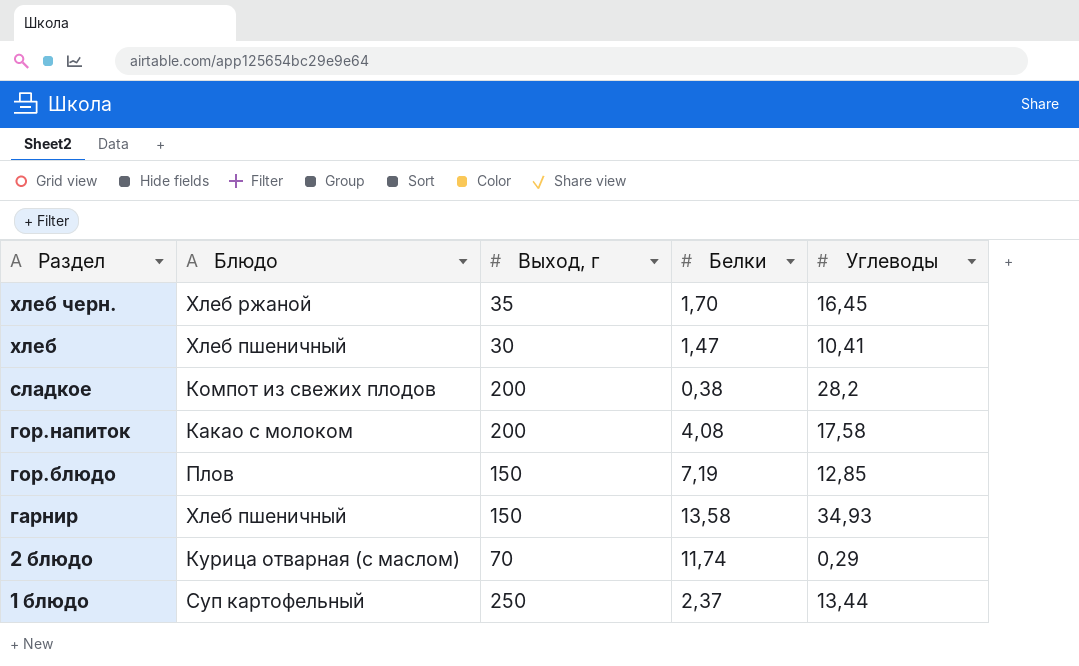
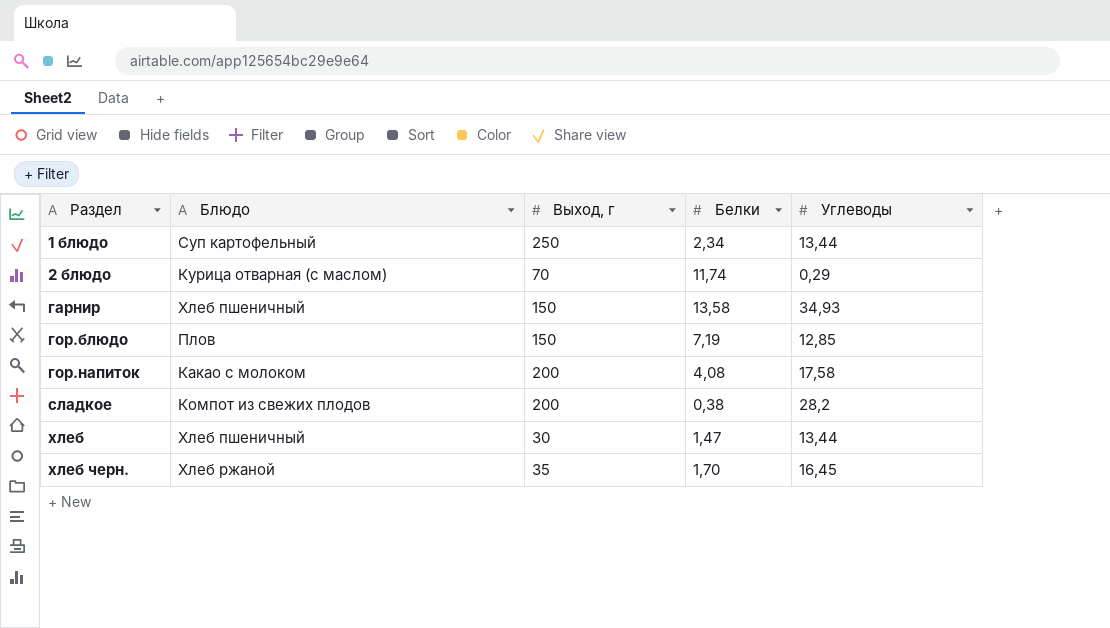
row order: Раздел descending -> Раздел ascending
1 блюдо | Белки: 2,37 -> 2,34
хлеб | Углеводы: 10,41 -> 13,44

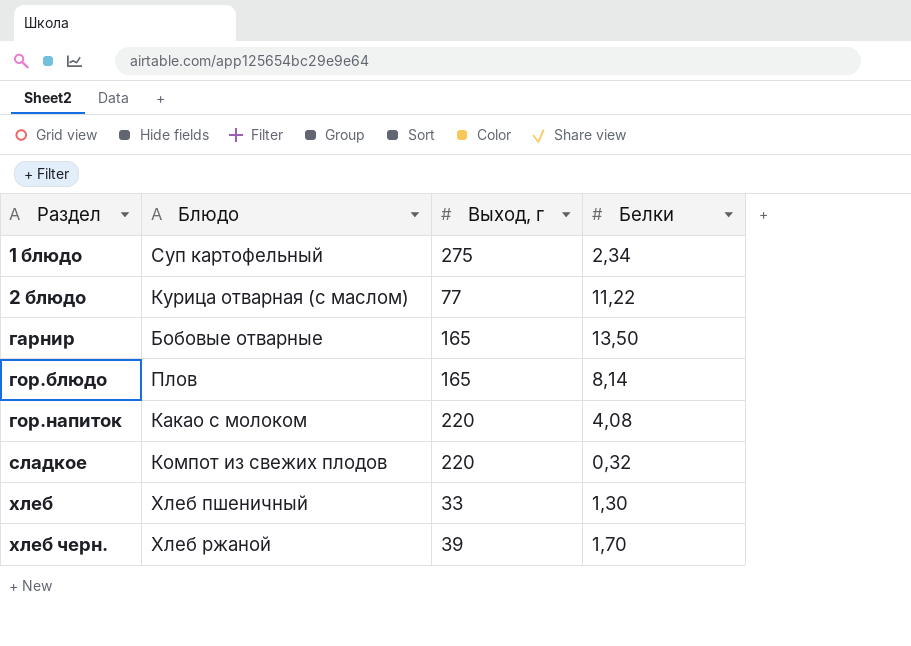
column Углеводы | position: 5 -> none
1 блюдо | Выход, г: 250 -> 275
2 блюдо | Выход, г: 70 -> 77
2 блюдо | Белки: 11,74 -> 11,22
гарнир | Блюдо: Хлеб пшеничный -> Бобовые отварные
гарнир | Выход, г: 150 -> 165
гарнир | Белки: 13,58 -> 13,50
гор.блюдо | Выход, г: 150 -> 165
гор.блюдо | Белки: 7,19 -> 8,14
гор.напиток | Выход, г: 200 -> 220
сладкое | Выход, г: 200 -> 220
сладкое | Белки: 0,38 -> 0,32
хлеб | Выход, г: 30 -> 33
хлеб | Белки: 1,47 -> 1,30
хлеб черн. | Выход, г: 35 -> 39

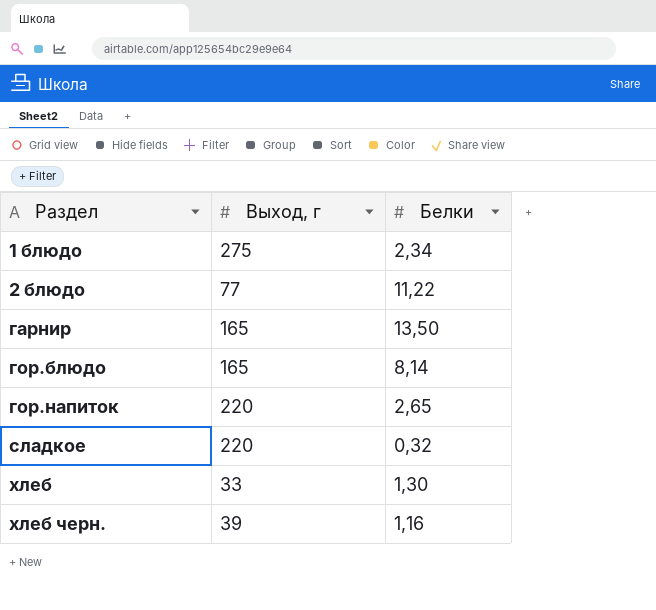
column Блюдо | position: 2 -> none
гор.напиток | Белки: 4,08 -> 2,65
хлеб черн. | Белки: 1,70 -> 1,16

